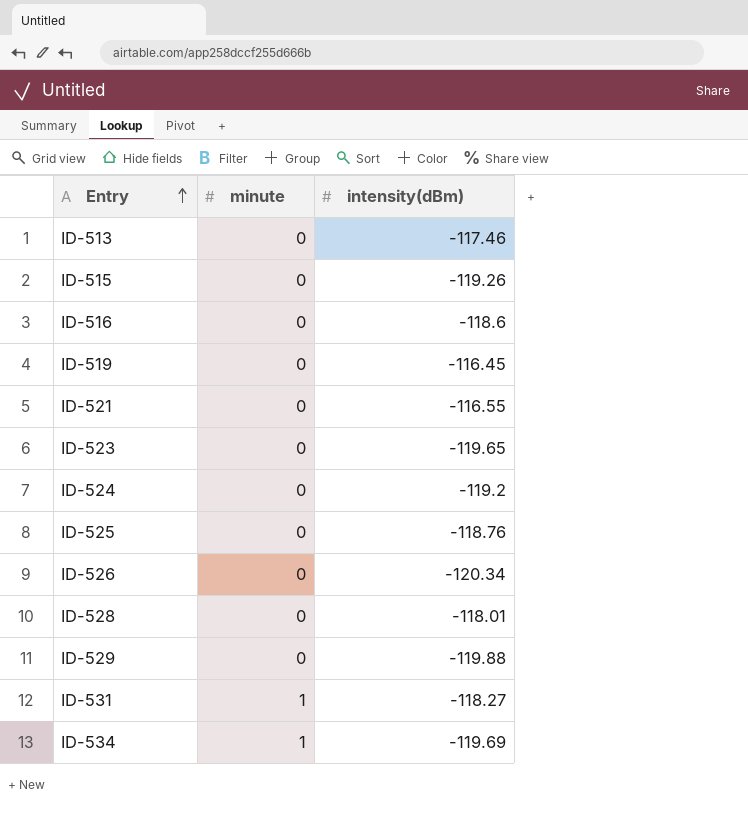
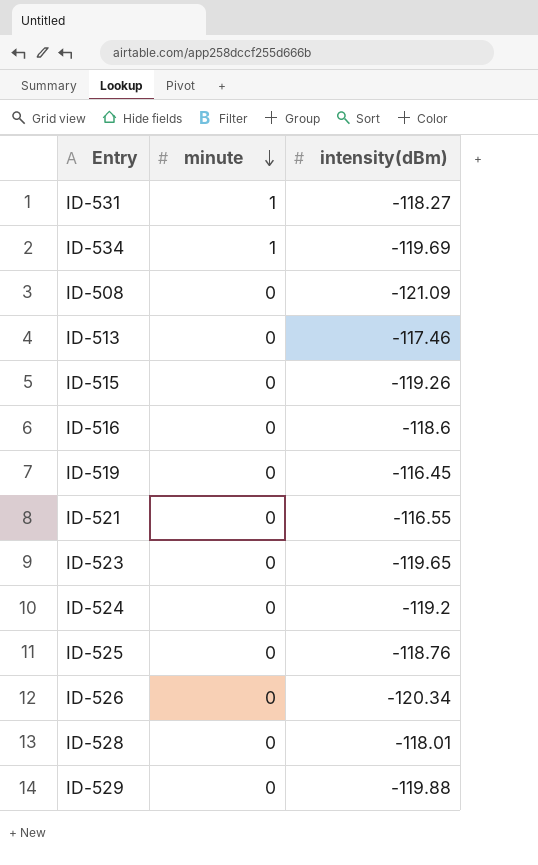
row order: Entry ascending -> minute descending
row ID-508: none -> 0 | -121.09

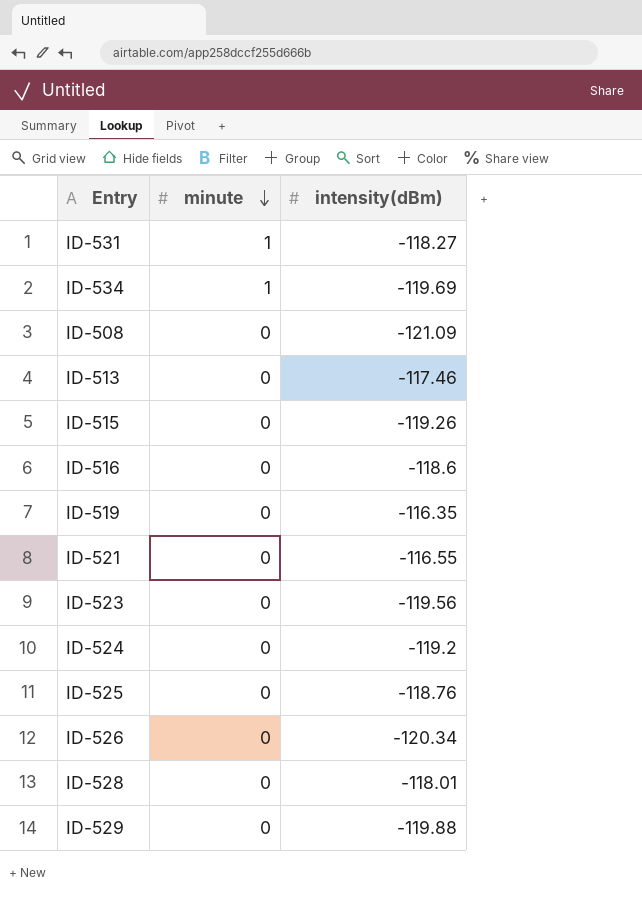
ID-519 | intensity(dBm): -116.45 -> -116.35
ID-523 | intensity(dBm): -119.65 -> -119.56

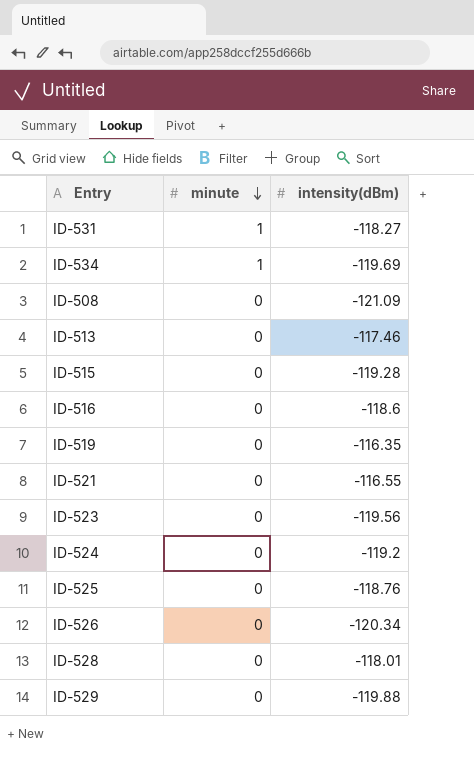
ID-515 | intensity(dBm): -119.26 -> -119.28

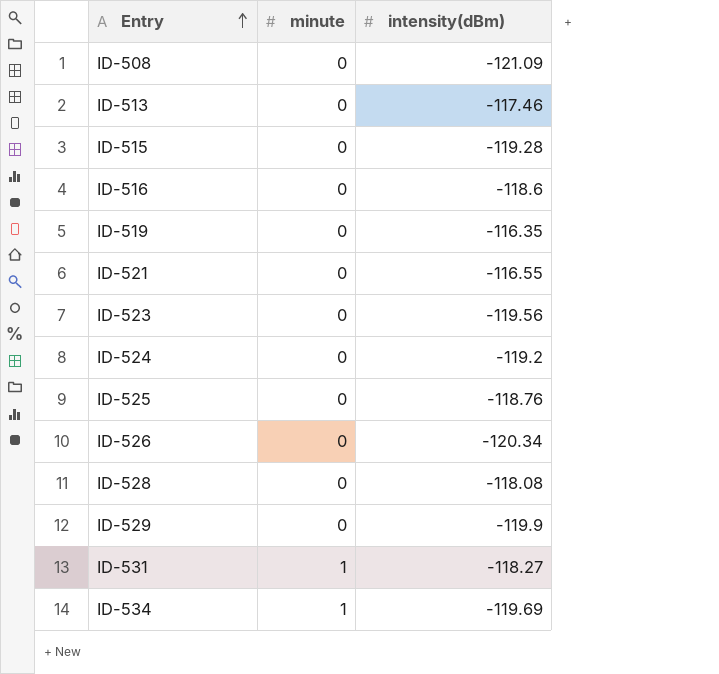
row order: minute descending -> Entry ascending
ID-528 | intensity(dBm): -118.01 -> -118.08
ID-529 | intensity(dBm): -119.88 -> -119.9

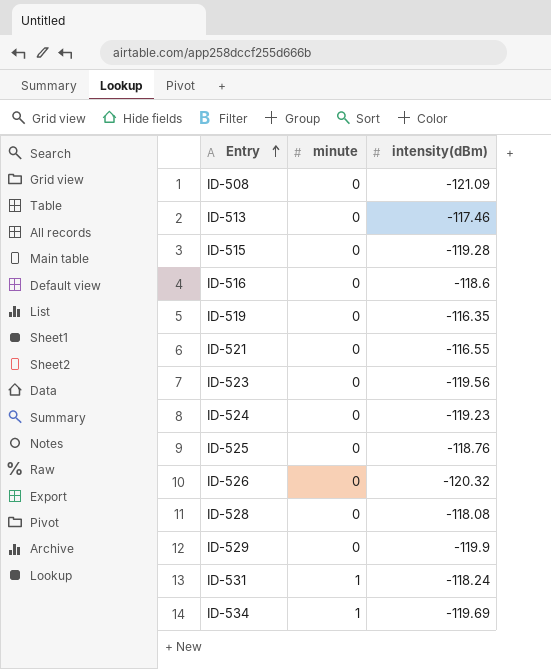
ID-524 | intensity(dBm): -119.2 -> -119.23
ID-526 | intensity(dBm): -120.34 -> -120.32
ID-531 | intensity(dBm): -118.27 -> -118.24

